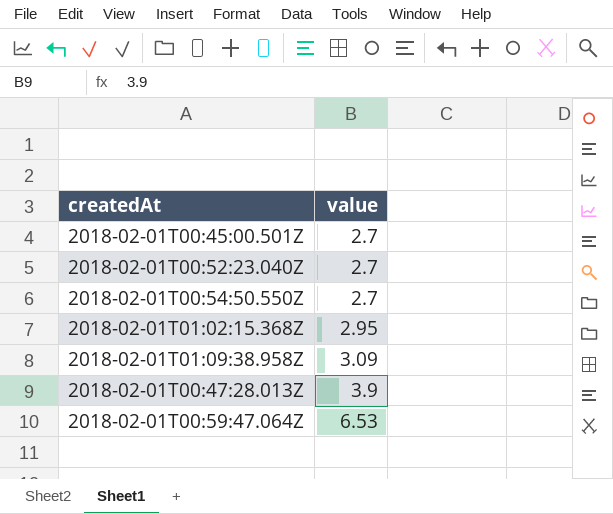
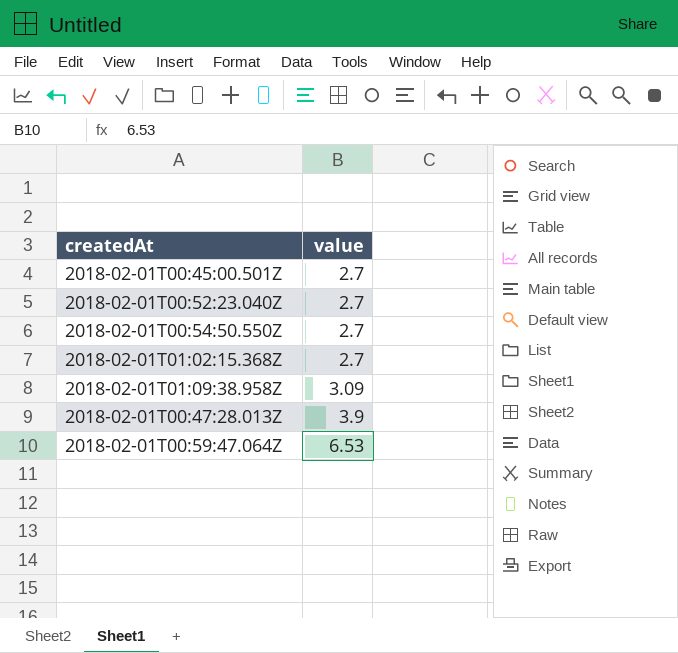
2018-02-01T01:02:15.368Z | value: 2.95 -> 2.7

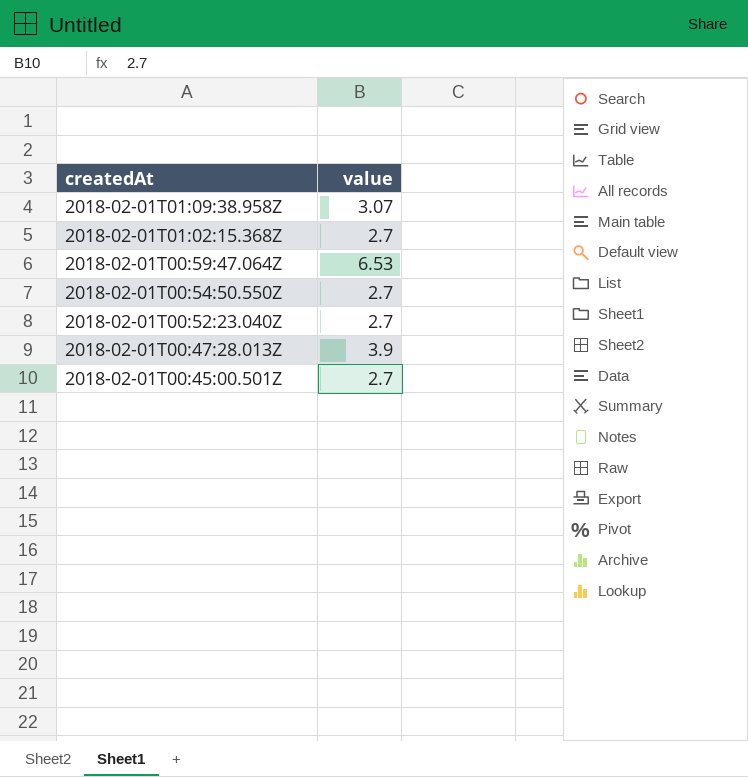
row order: value ascending -> createdAt descending
2018-02-01T01:09:38.958Z | value: 3.09 -> 3.07

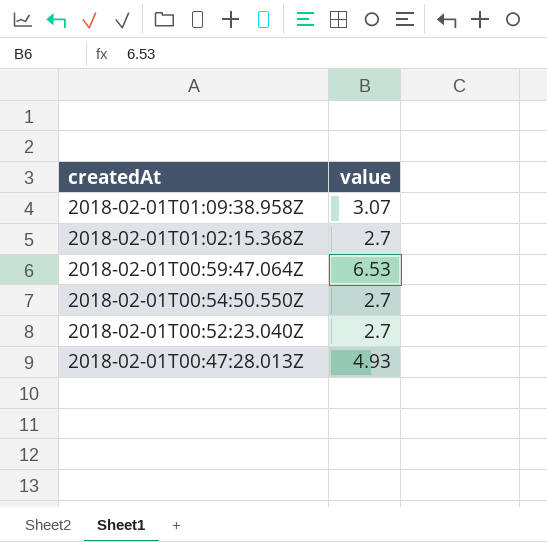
row 2018-02-01T00:45:00.501Z: 2.7 -> none
2018-02-01T00:47:28.013Z | value: 3.9 -> 4.93

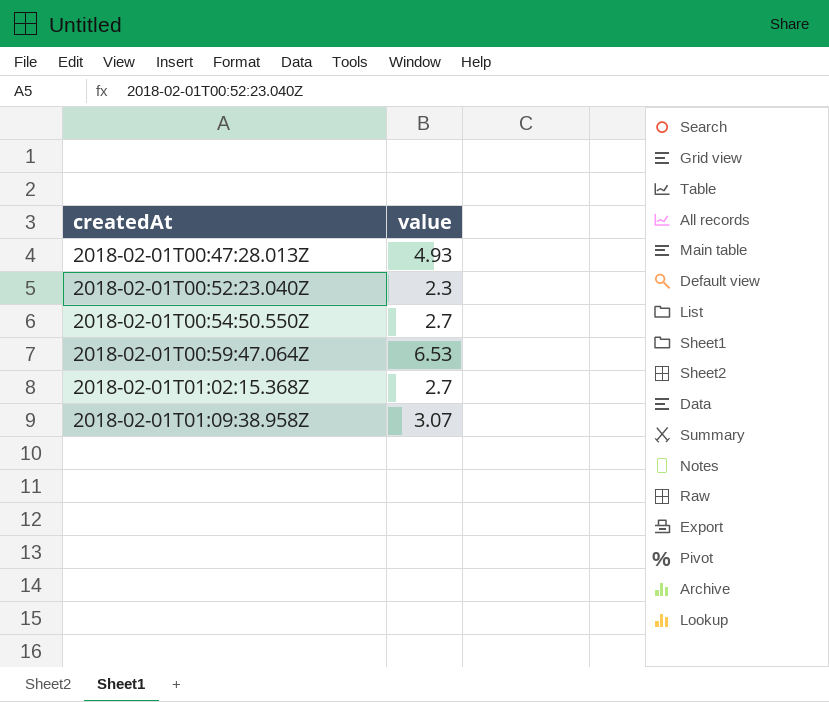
row order: createdAt descending -> createdAt ascending
2018-02-01T00:52:23.040Z | value: 2.7 -> 2.3

